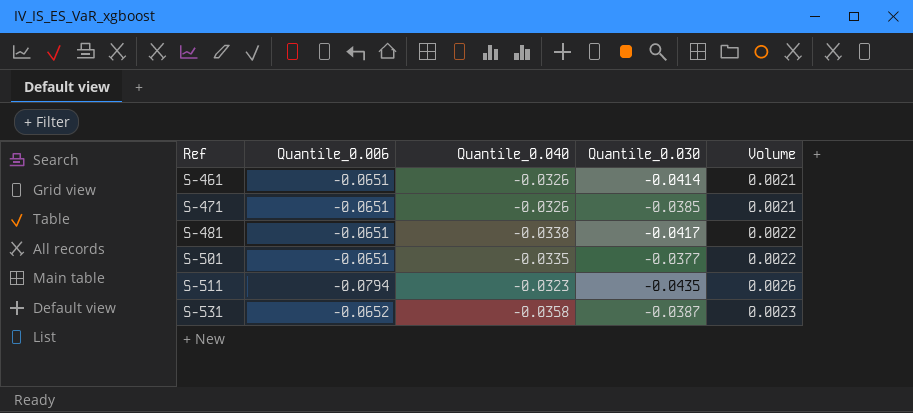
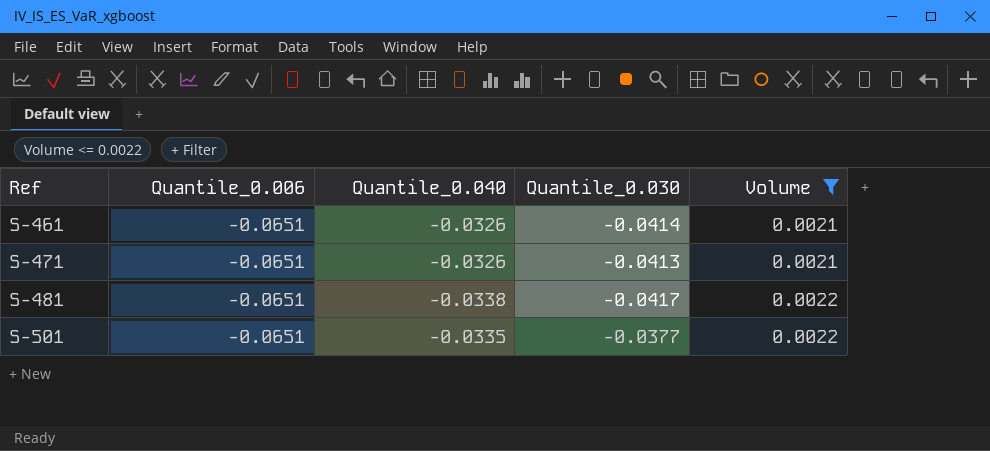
filter: none -> Volume <= 0.0022
S-471 | Quantile_0.030: -0.0385 -> -0.0413

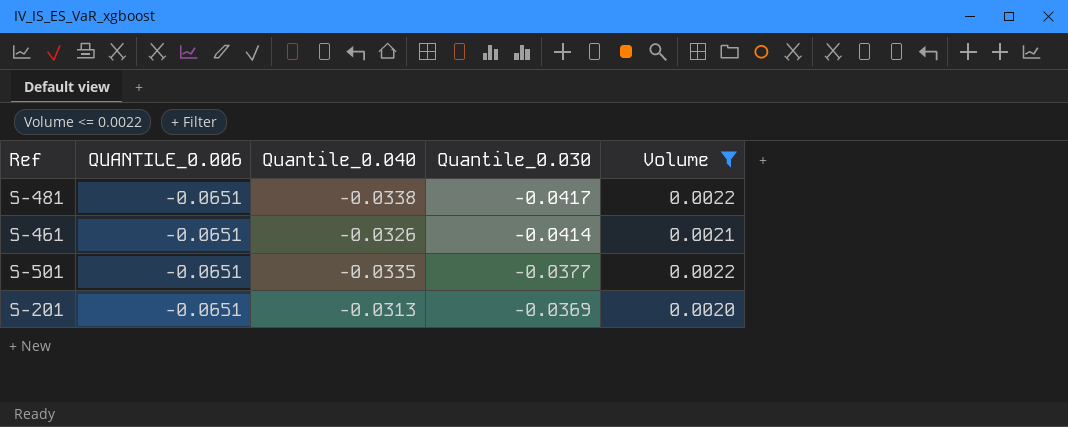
row order: Ref ascending -> Quantile_0.030 ascending
column name: Quantile_0.006 -> QUANTILE_0.006
row S-471: -0.0651 | -0.0326 | -0.0413 | 0.0021 -> none
row S-201: none -> -0.0651 | -0.0313 | -0.0369 | 0.0020

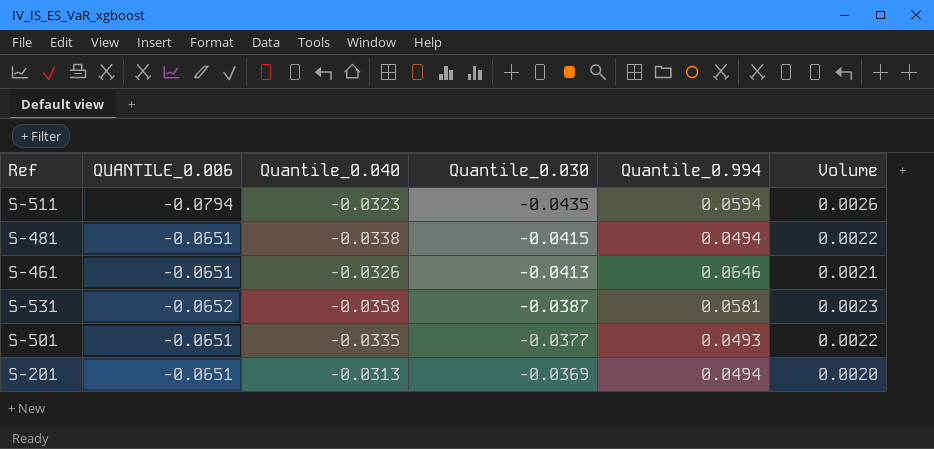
filter: Volume <= 0.0022 -> none
column Quantile_0.994 | position: none -> 5
S-481 | Quantile_0.030: -0.0417 -> -0.0415
S-461 | Quantile_0.030: -0.0414 -> -0.0413

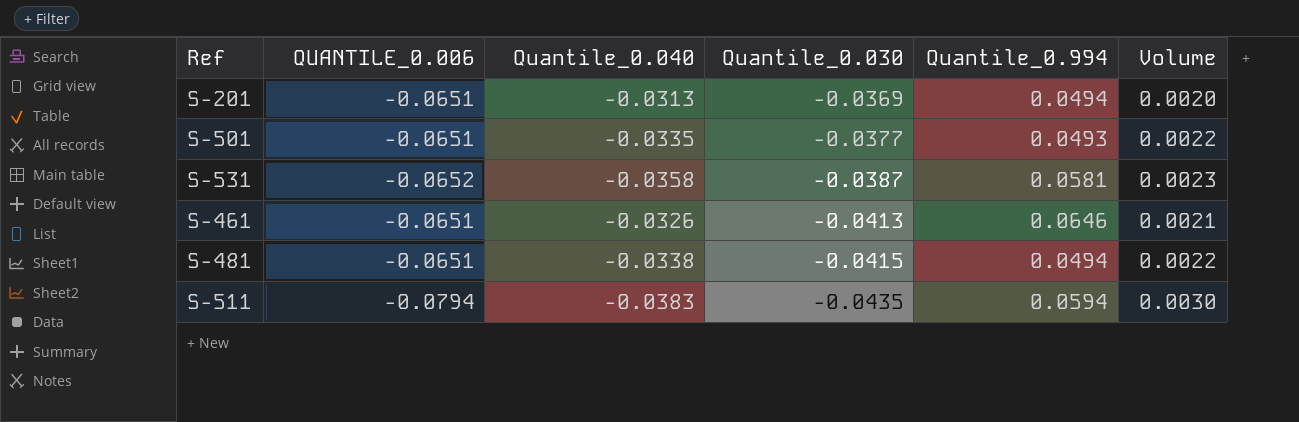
row order: Quantile_0.030 ascending -> Quantile_0.030 descending
S-511 | Quantile_0.040: -0.0323 -> -0.0383
S-511 | Volume: 0.0026 -> 0.0030

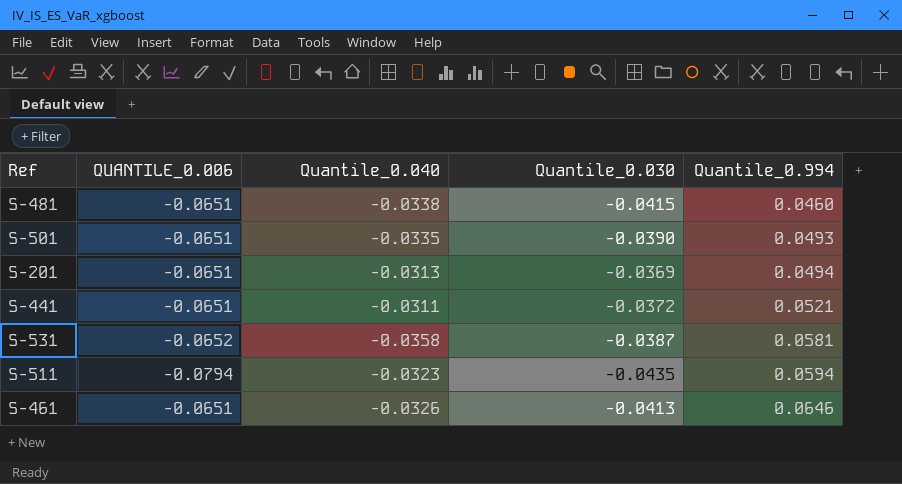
row order: Quantile_0.030 descending -> Quantile_0.994 ascending
column Volume | formula: [QUANTILE_0.006] * [Quantile_0.040] -> none
S-481 | Quantile_0.994: 0.0494 -> 0.0460
S-501 | Quantile_0.030: -0.0377 -> -0.0390
row S-441: none -> -0.0651 | -0.0311 | -0.0372 | 0.0521
S-511 | Quantile_0.040: -0.0383 -> -0.0323

